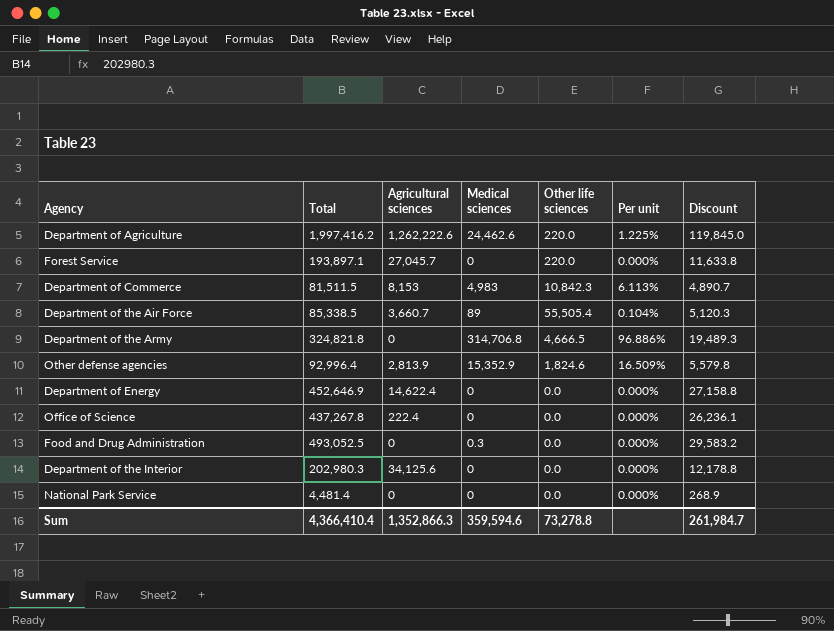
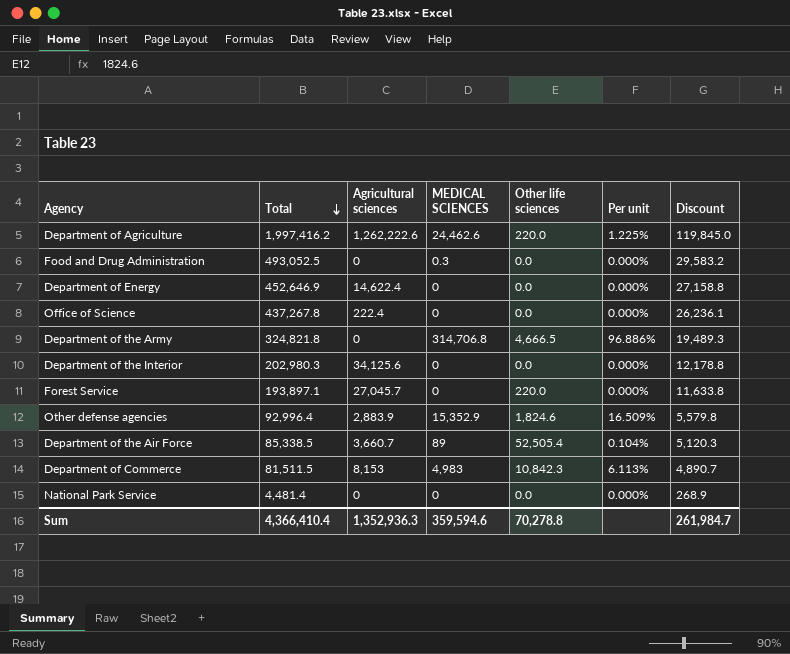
row order: none -> Total descending
column name: Medical sciences -> MEDICAL SCIENCES
Other defense agencies | Agricultural sciences: 2,813.9 -> 2,883.9
Department of the Air Force | Other life sciences: 55,505.4 -> 52,505.4
Sum | Agricultural sciences: 1,352,866.3 -> 1,352,936.3
Sum | Other life sciences: 73,278.8 -> 70,278.8

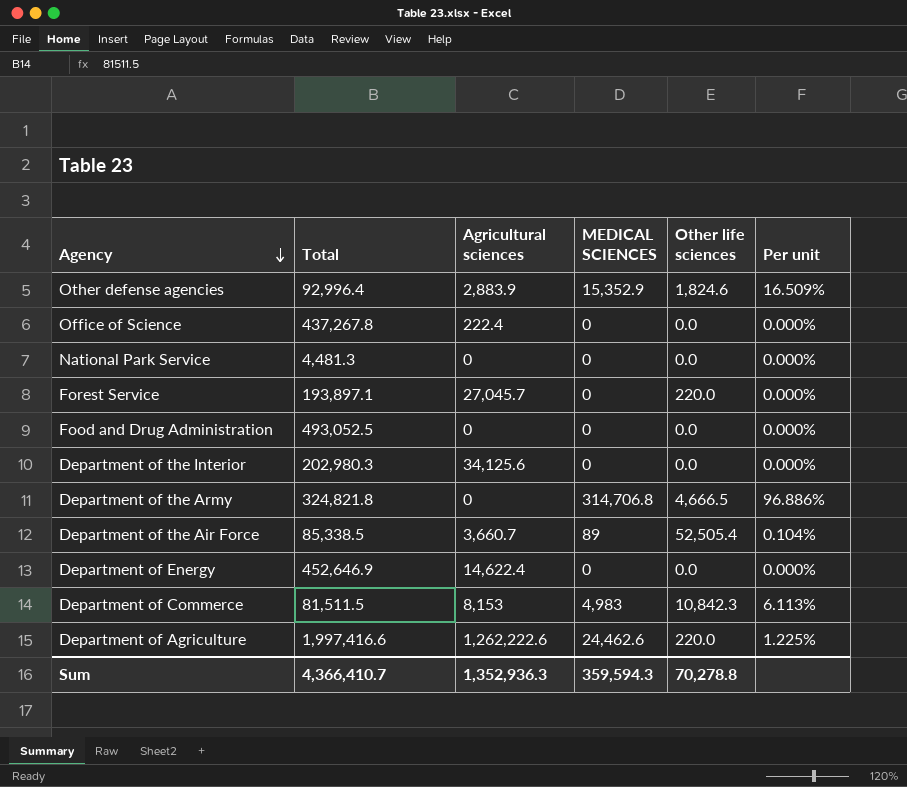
row order: Total descending -> Agency descending
column Discount | formula: [Total] * 0.06 -> none
National Park Service | Total: 4,481.4 -> 4,481.3
Food and Drug Administration | MEDICAL SCIENCES: 0.3 -> 0
Department of Agriculture | Total: 1,997,416.2 -> 1,997,416.6
Sum | Total: 4,366,410.4 -> 4,366,410.7
Sum | MEDICAL SCIENCES: 359,594.6 -> 359,594.3

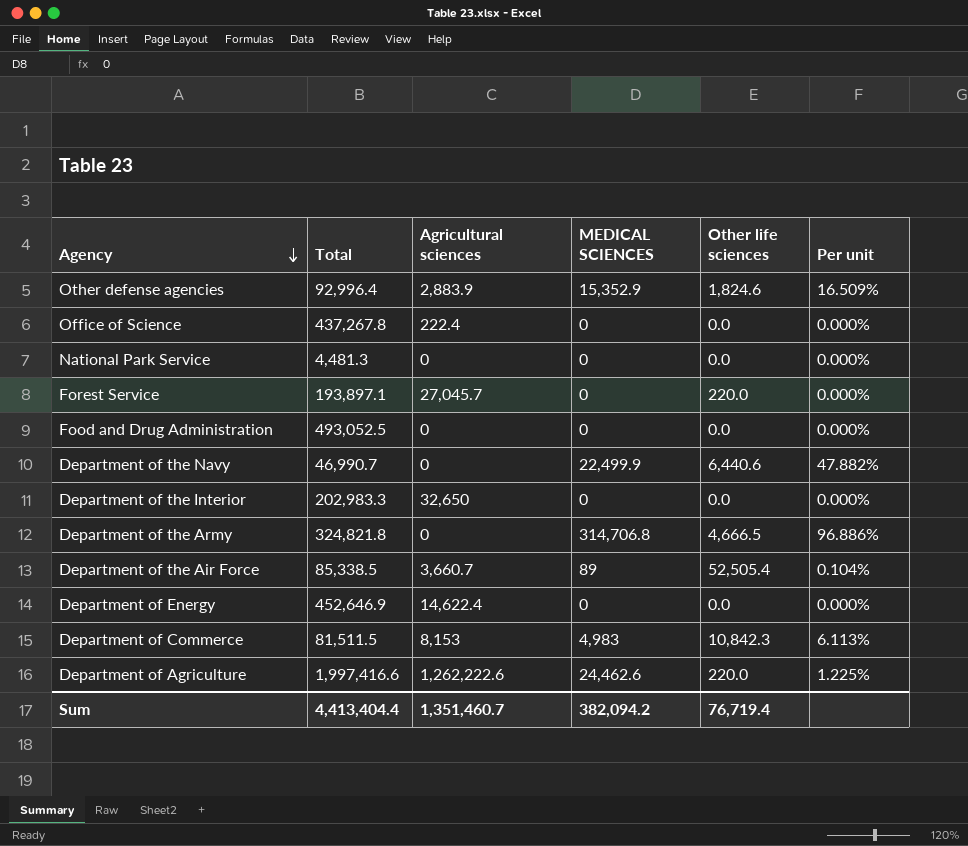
row Department of the Navy: none -> 46,990.7 | 0 | 22,499.9 | 6,440.6 | 47.882%
Department of the Interior | Total: 202,980.3 -> 202,983.3
Department of the Interior | Agricultural sciences: 34,125.6 -> 32,650
Sum | Total: 4,366,410.7 -> 4,413,404.4
Sum | Agricultural sciences: 1,352,936.3 -> 1,351,460.7
Sum | MEDICAL SCIENCES: 359,594.3 -> 382,094.2
Sum | Other life sciences: 70,278.8 -> 76,719.4

